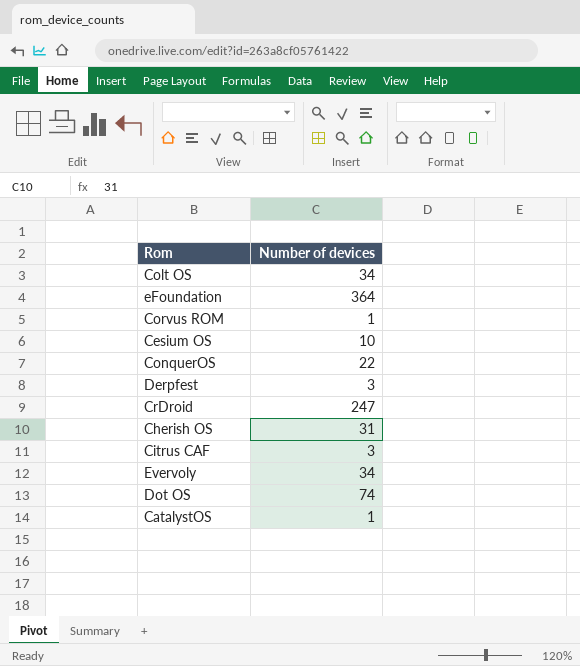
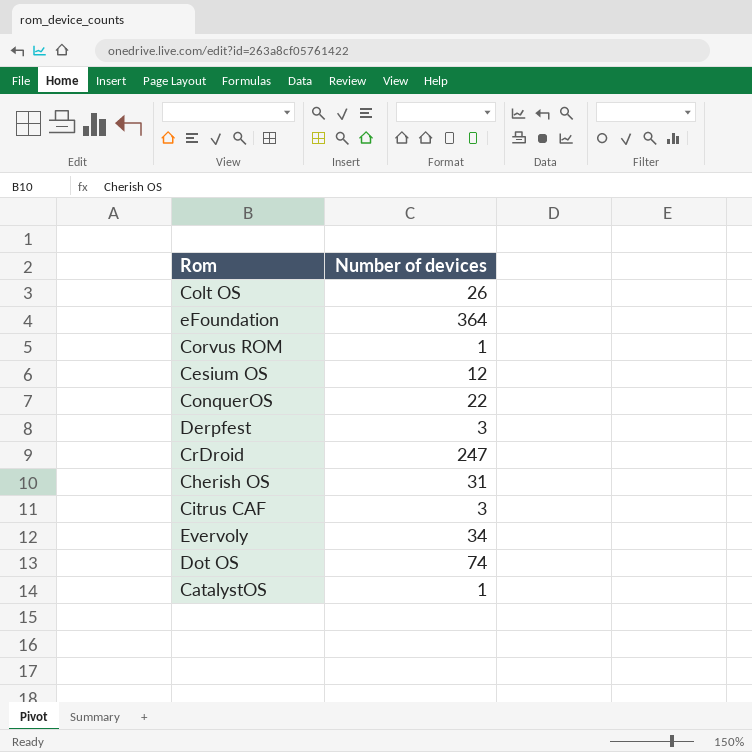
Colt OS | Number of devices: 34 -> 26
Cesium OS | Number of devices: 10 -> 12

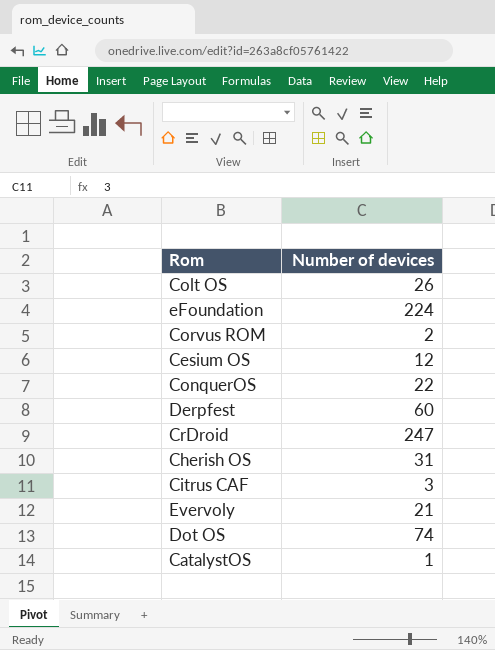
eFoundation | Number of devices: 364 -> 224
Corvus ROM | Number of devices: 1 -> 2
Derpfest | Number of devices: 3 -> 60
Evervoly | Number of devices: 34 -> 21

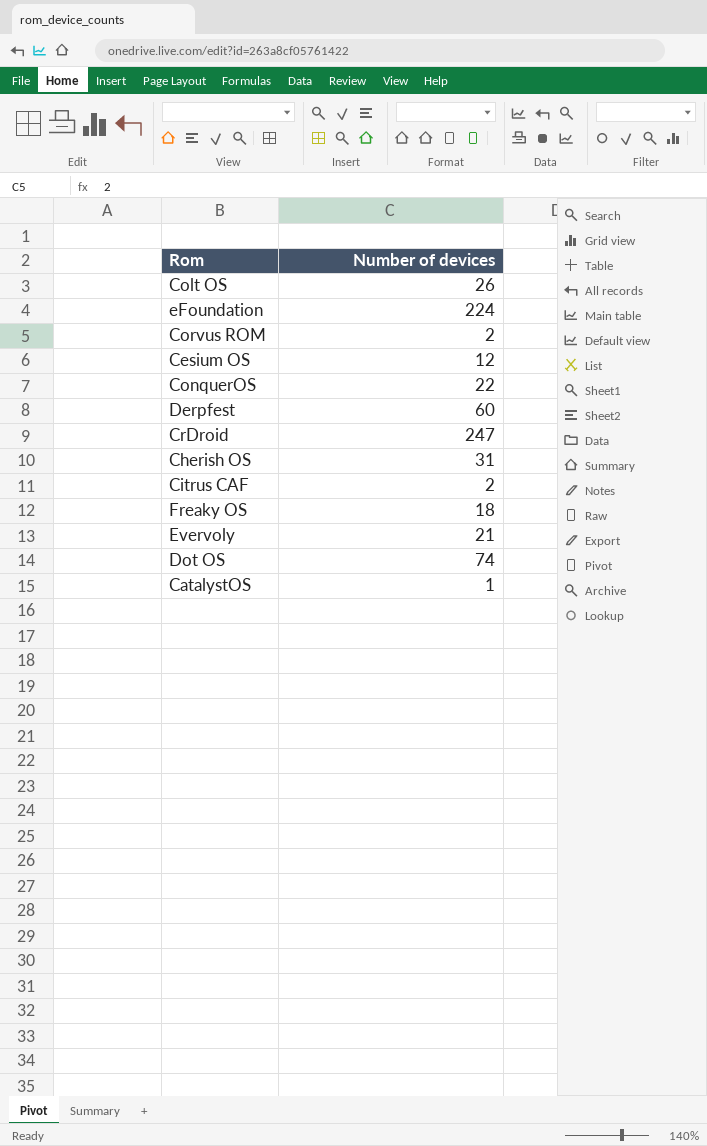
Citrus CAF | Number of devices: 3 -> 2
row Freaky OS: none -> 18

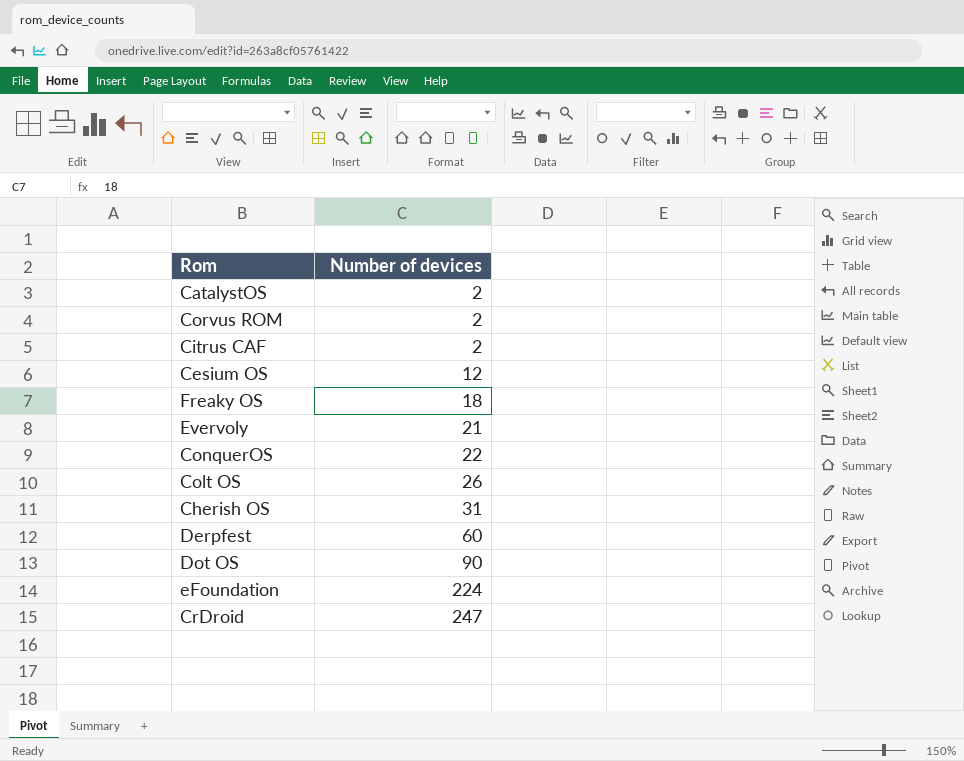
row order: none -> Number of devices ascending
CatalystOS | Number of devices: 1 -> 2
Dot OS | Number of devices: 74 -> 90

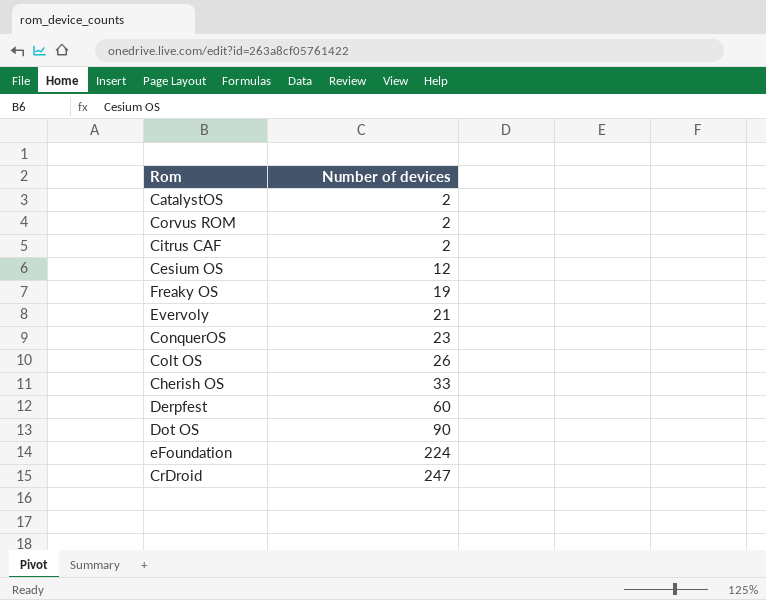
Freaky OS | Number of devices: 18 -> 19
ConquerOS | Number of devices: 22 -> 23
Cherish OS | Number of devices: 31 -> 33

